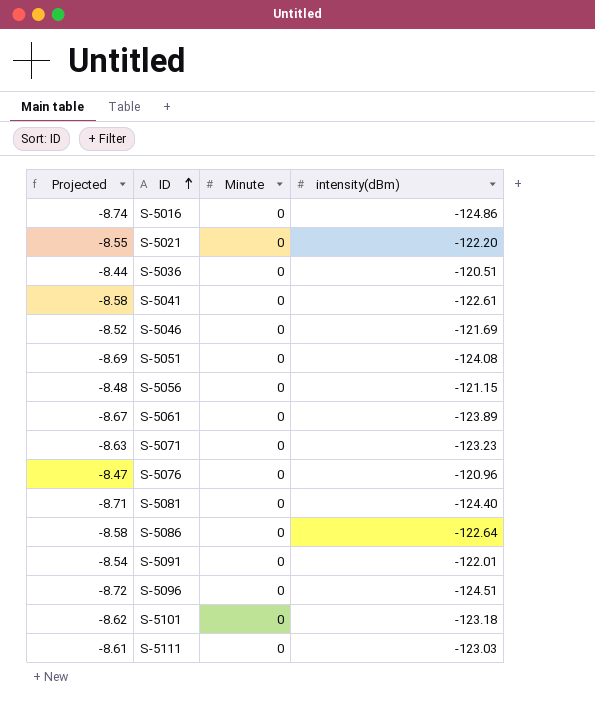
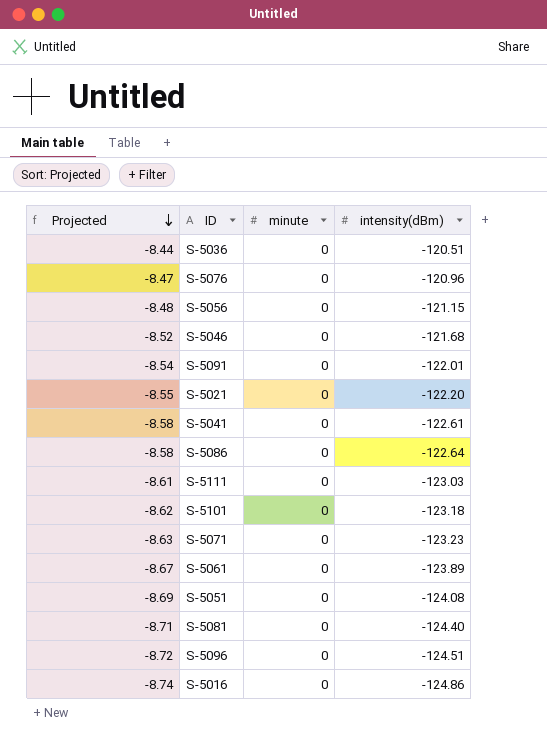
row order: ID ascending -> Projected descending
column name: Minute -> minute
S-5046 | intensity(dBm): -121.69 -> -121.68

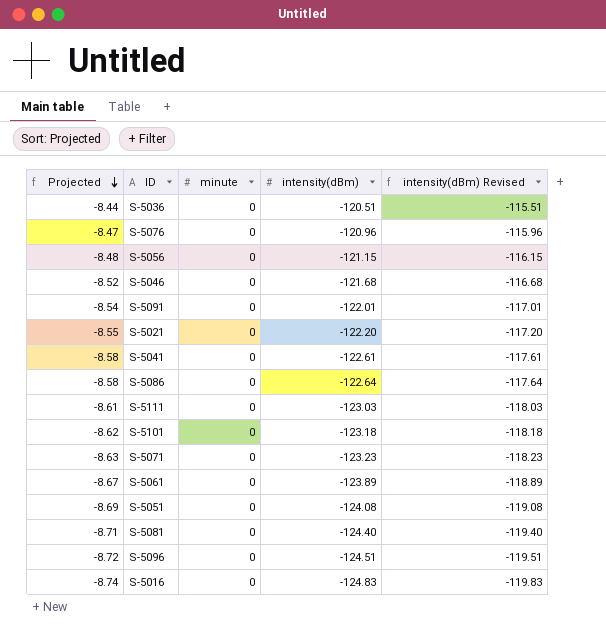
column intensity(dBm) Revised | formula: none -> [intensity(dBm)] + 5
S-5016 | intensity(dBm): -124.86 -> -124.83

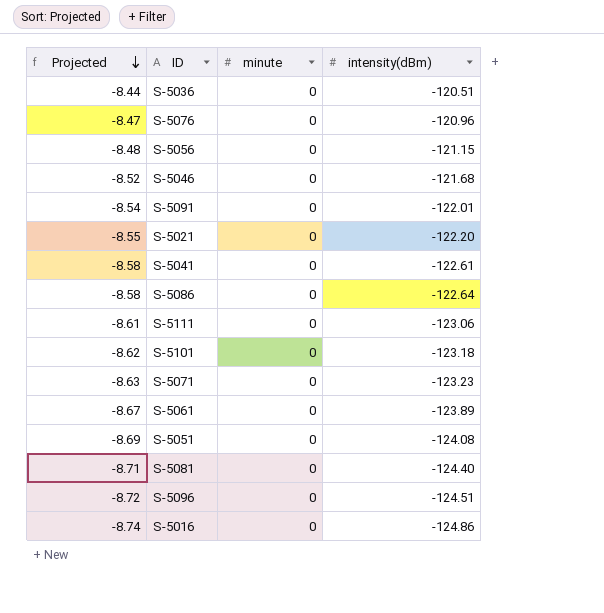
column intensity(dBm) Revised | formula: [intensity(dBm)] + 5 -> none
S-5111 | intensity(dBm): -123.03 -> -123.06
S-5016 | intensity(dBm): -124.83 -> -124.86

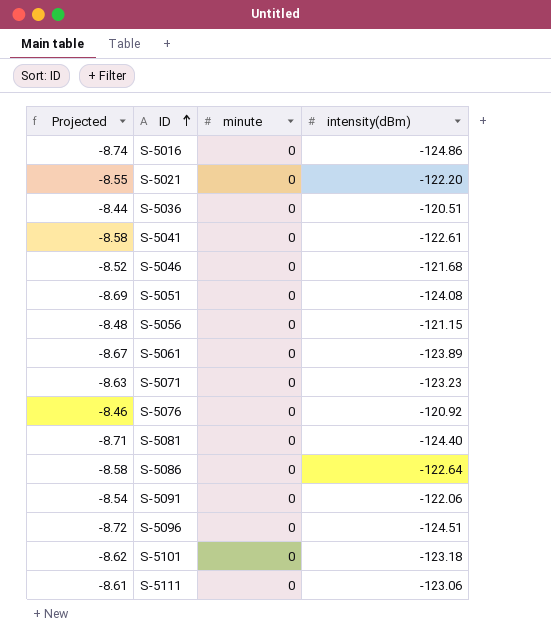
row order: Projected descending -> ID ascending
S-5076 | Projected: -8.47 -> -8.46
S-5076 | intensity(dBm): -120.96 -> -120.92
S-5091 | intensity(dBm): -122.01 -> -122.06

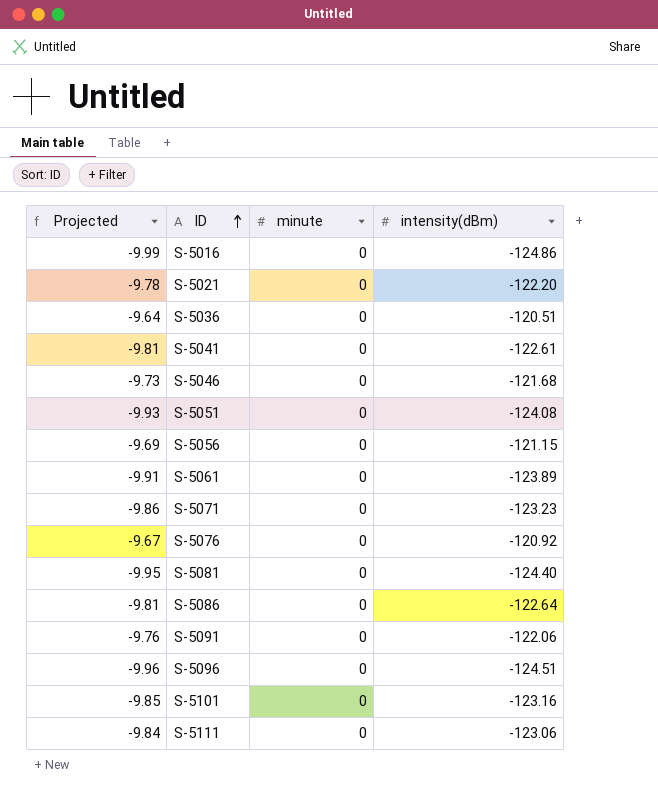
column Projected | formula: [intensity(dBm)] * 0.07 -> [intensity(dBm)] * 0.08
S-5101 | intensity(dBm): -123.18 -> -123.16

